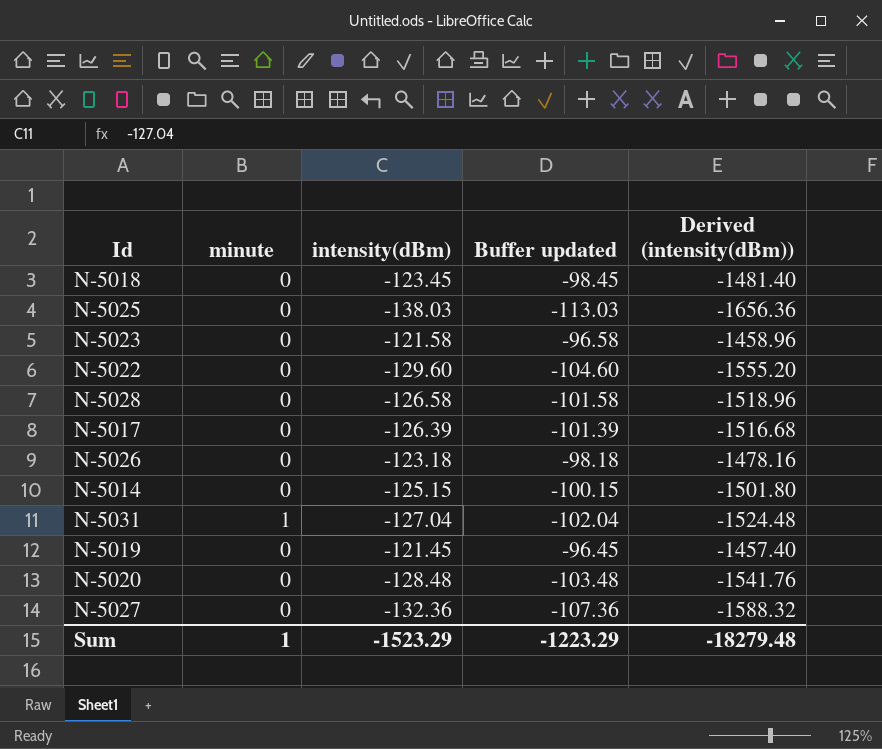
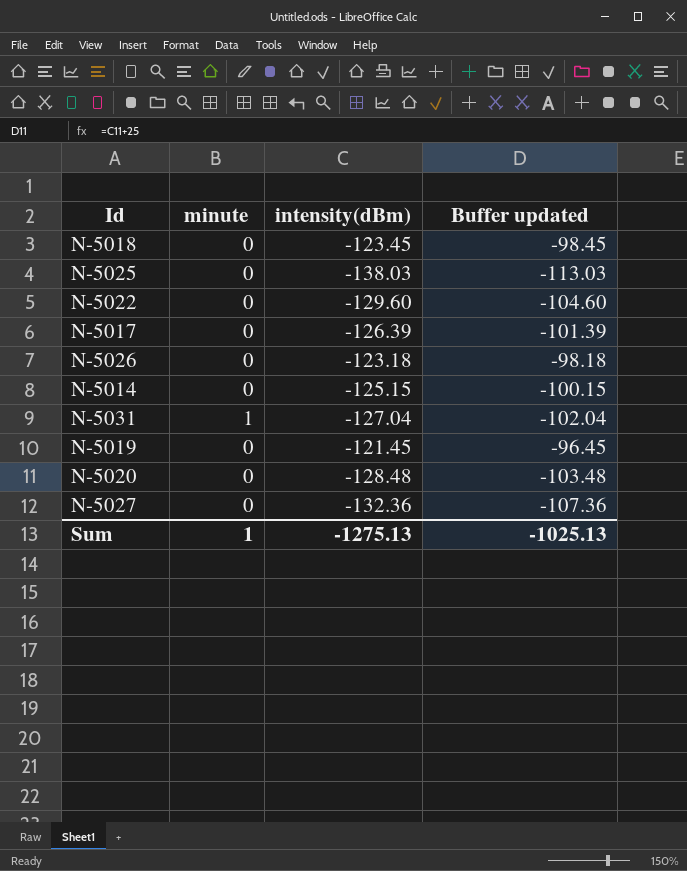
column Derived (intensity(dBm)) | formula: [intensity(dBm)] * 12 -> none
row N-5023: 0 | -121.58 | -96.58 | -1458.96 -> none
row N-5028: 0 | -126.58 | -101.58 | -1518.96 -> none
Sum | intensity(dBm): -1523.29 -> -1275.13
Sum | Buffer updated: -1223.29 -> -1025.13

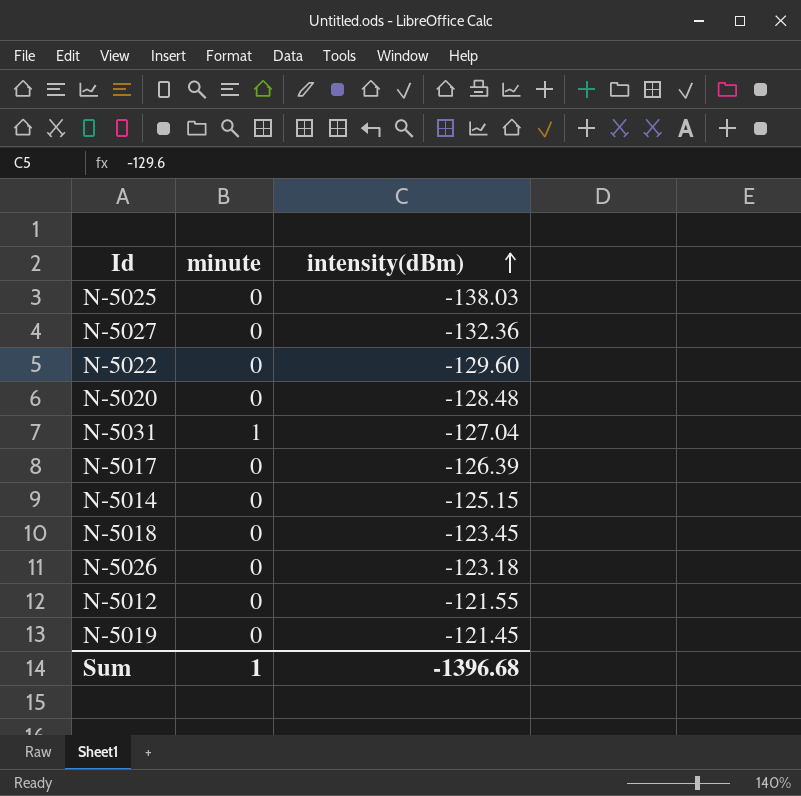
row order: none -> intensity(dBm) ascending
column Buffer updated | formula: [intensity(dBm)] + 25 -> none
row N-5012: none -> 0 | -121.55
Sum | intensity(dBm): -1275.13 -> -1396.68

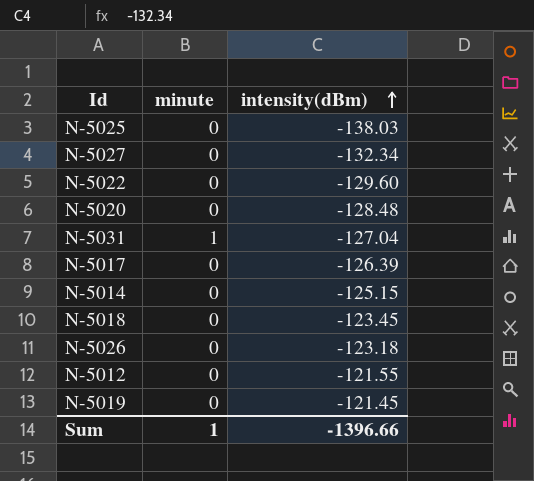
N-5027 | intensity(dBm): -132.36 -> -132.34
Sum | intensity(dBm): -1396.68 -> -1396.66

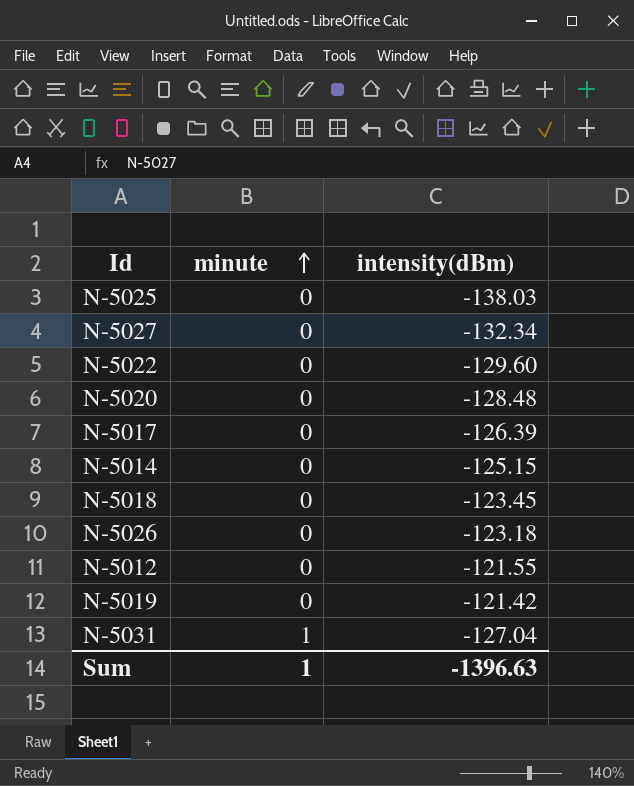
row order: intensity(dBm) ascending -> minute ascending
N-5019 | intensity(dBm): -121.45 -> -121.42
Sum | intensity(dBm): -1396.66 -> -1396.63

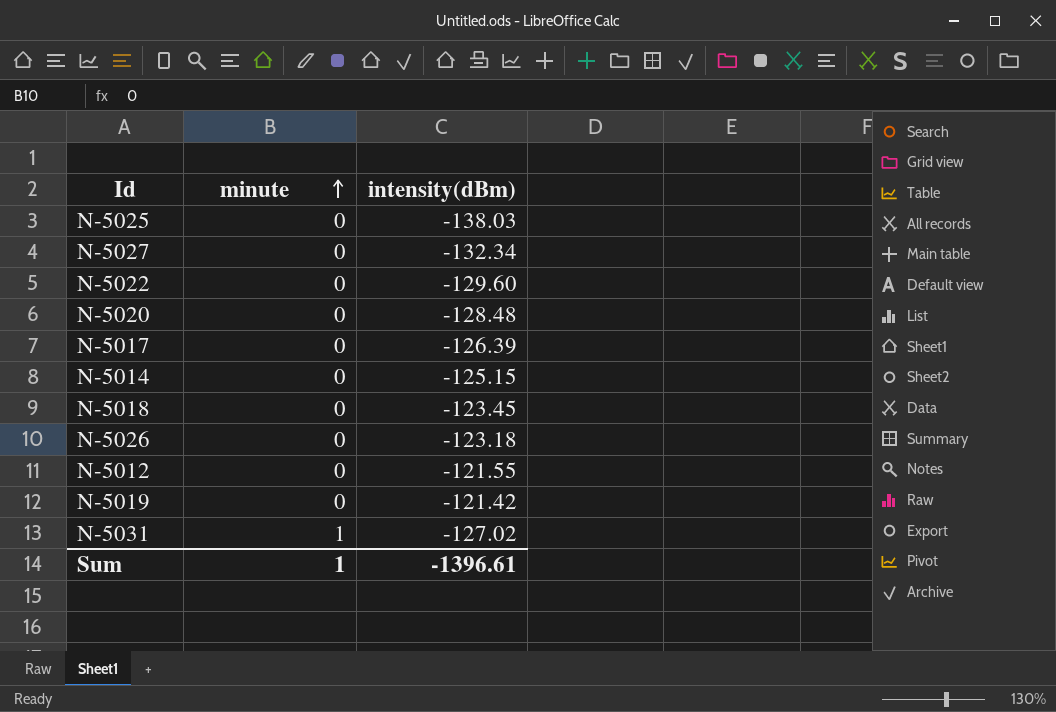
N-5031 | intensity(dBm): -127.04 -> -127.02
Sum | intensity(dBm): -1396.63 -> -1396.61

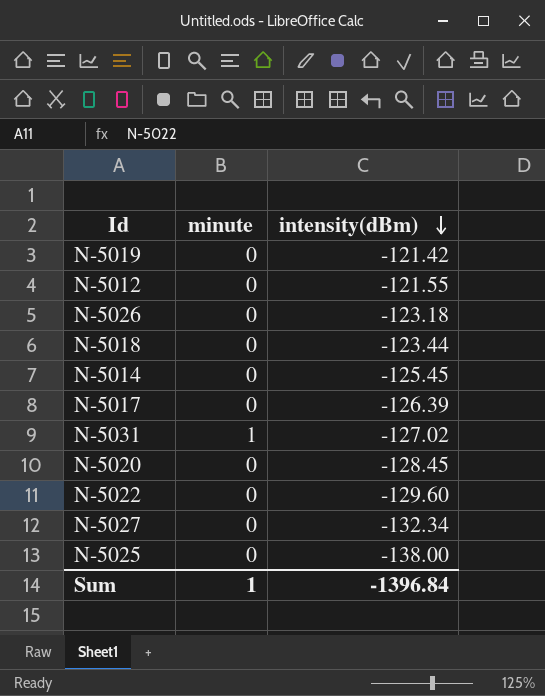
row order: minute ascending -> intensity(dBm) descending
N-5018 | intensity(dBm): -123.45 -> -123.44
N-5014 | intensity(dBm): -125.15 -> -125.45
N-5020 | intensity(dBm): -128.48 -> -128.45
N-5025 | intensity(dBm): -138.03 -> -138.00
Sum | intensity(dBm): -1396.61 -> -1396.84

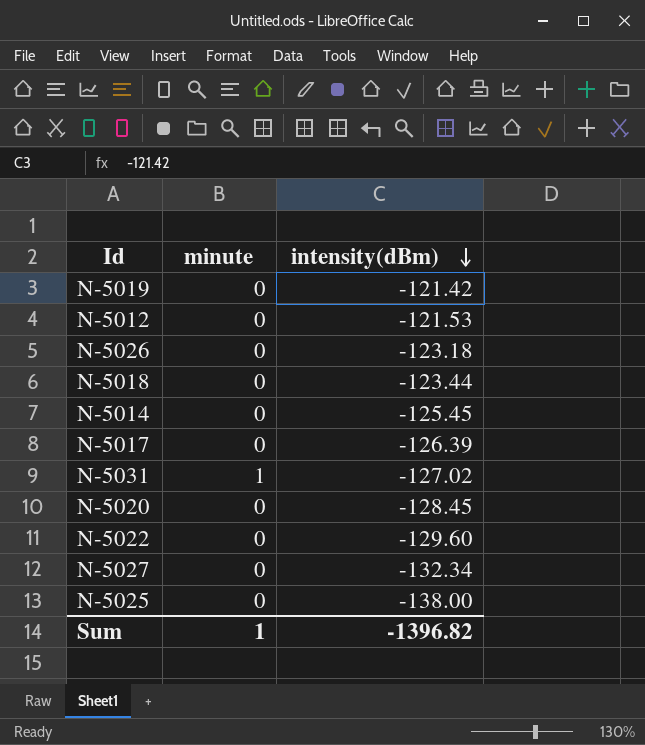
N-5012 | intensity(dBm): -121.55 -> -121.53
Sum | intensity(dBm): -1396.84 -> -1396.82

